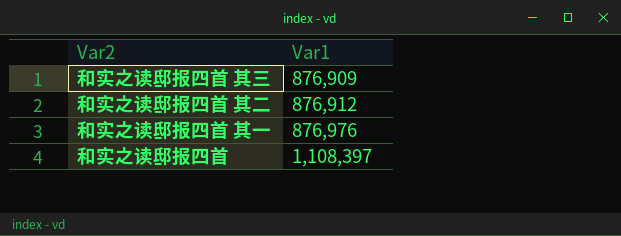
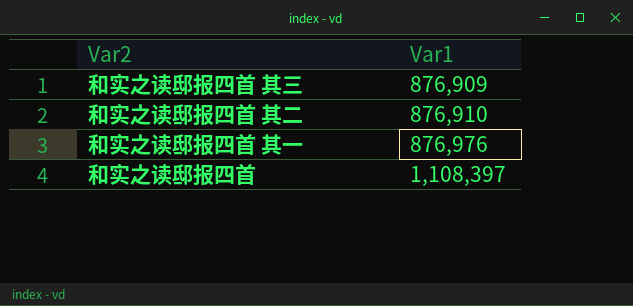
和实之读邸报四首 其二 | Var1: 876,912 -> 876,910

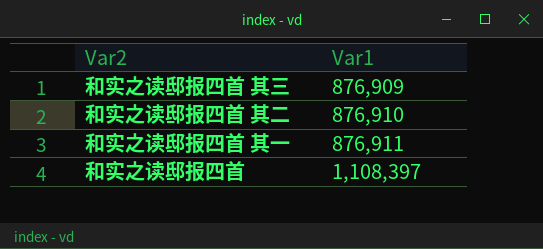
和实之读邸报四首 其一 | Var1: 876,976 -> 876,911

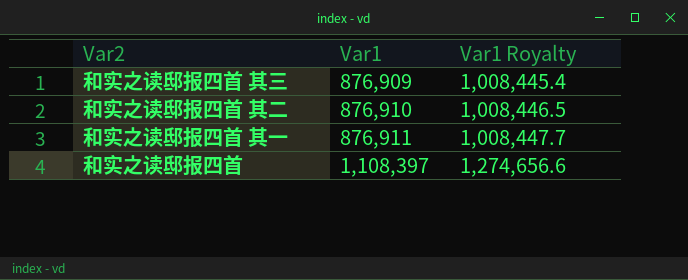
column Var1 Royalty | formula: none -> [Var1] * 1.15

